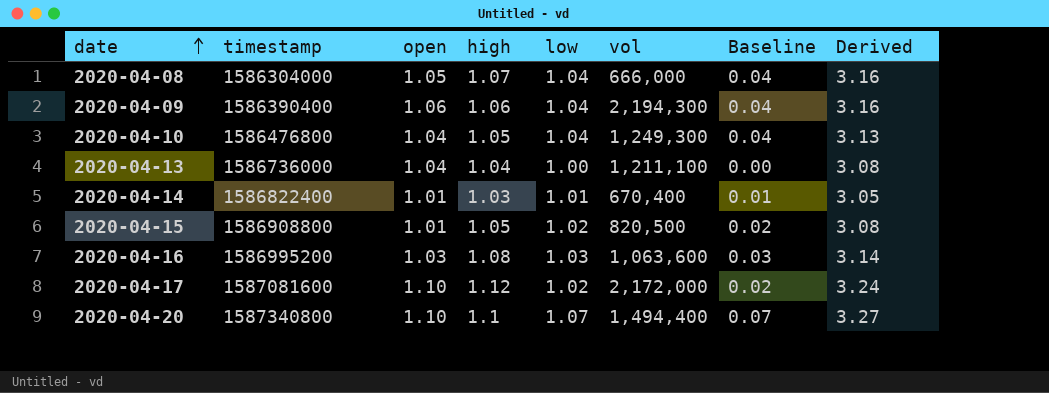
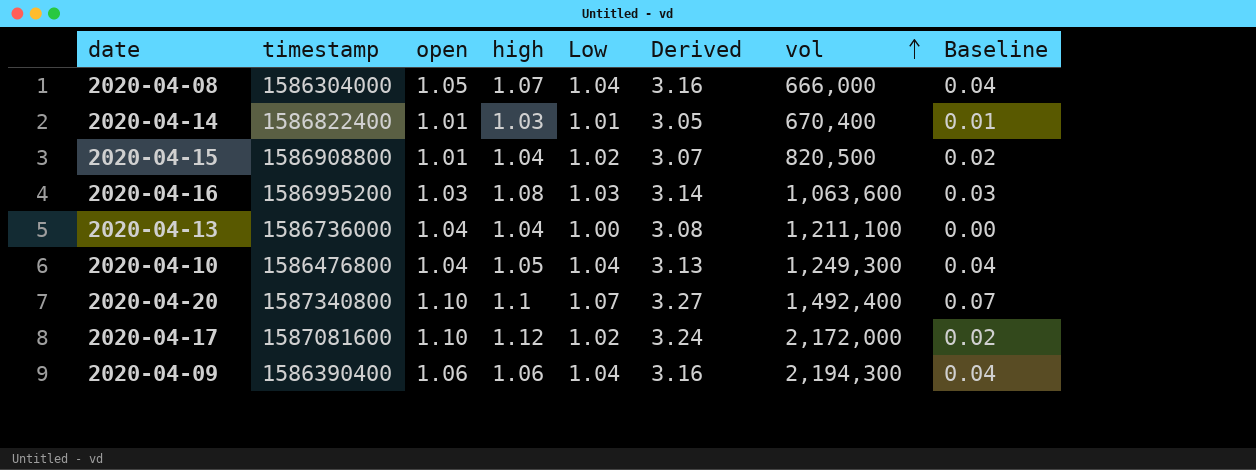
row order: date ascending -> vol ascending
column name: low -> Low
column Derived | position: 8 -> 6
2020-04-15 | high: 1.05 -> 1.04
2020-04-15 | Derived: 3.08 -> 3.07
2020-04-20 | vol: 1,494,400 -> 1,492,400

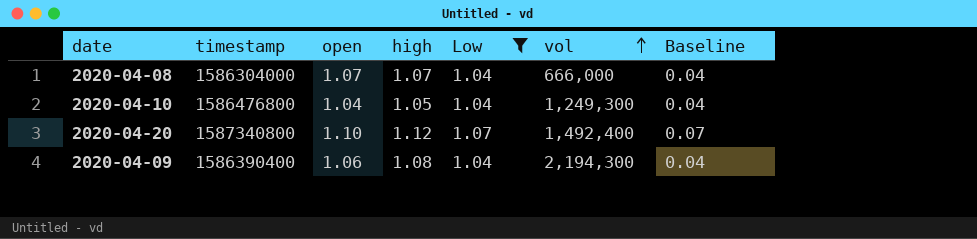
filter: none -> Low >= 1.04
column Derived | formula: [open] + [high] + [Low] -> none
2020-04-08 | open: 1.05 -> 1.07
2020-04-20 | high: 1.1 -> 1.12
2020-04-09 | high: 1.06 -> 1.08

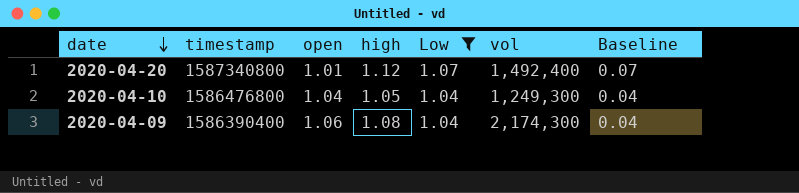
row order: vol ascending -> date descending
row 2020-04-08: 1586304000 | 1.07 | 1.07 | 1.04 | 666,000 | 0.04 -> none
2020-04-20 | open: 1.10 -> 1.01
2020-04-09 | vol: 2,194,300 -> 2,174,300

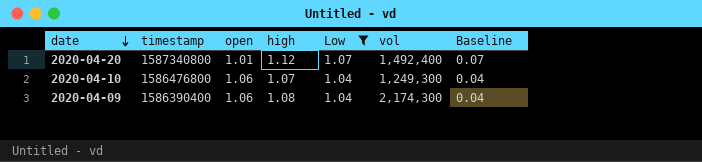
2020-04-10 | open: 1.04 -> 1.06
2020-04-10 | high: 1.05 -> 1.07

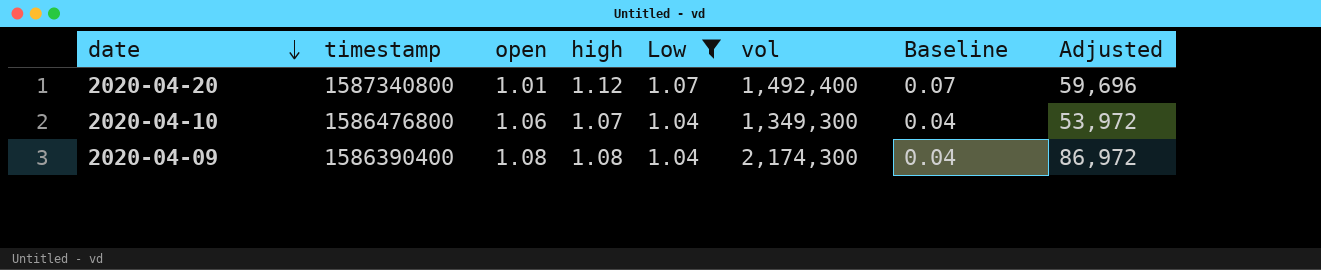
column Adjusted | formula: none -> [vol] * 0.04
2020-04-10 | vol: 1,249,300 -> 1,349,300
2020-04-09 | open: 1.06 -> 1.08

